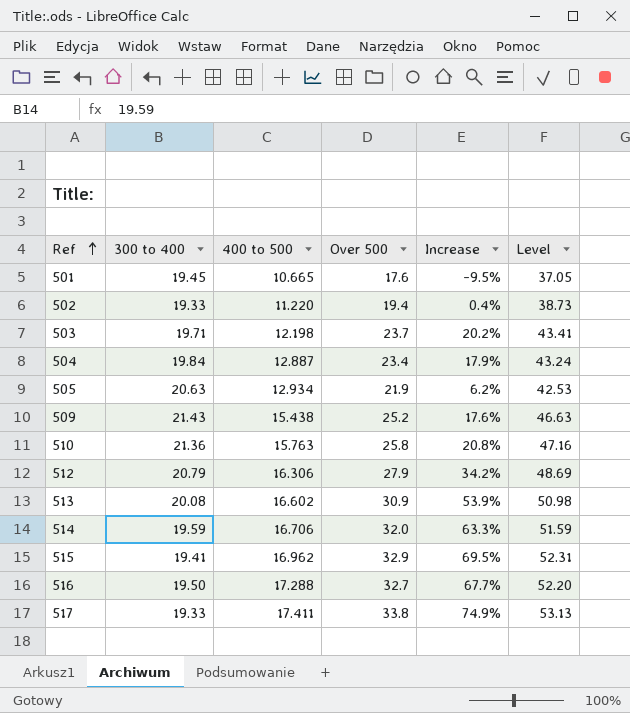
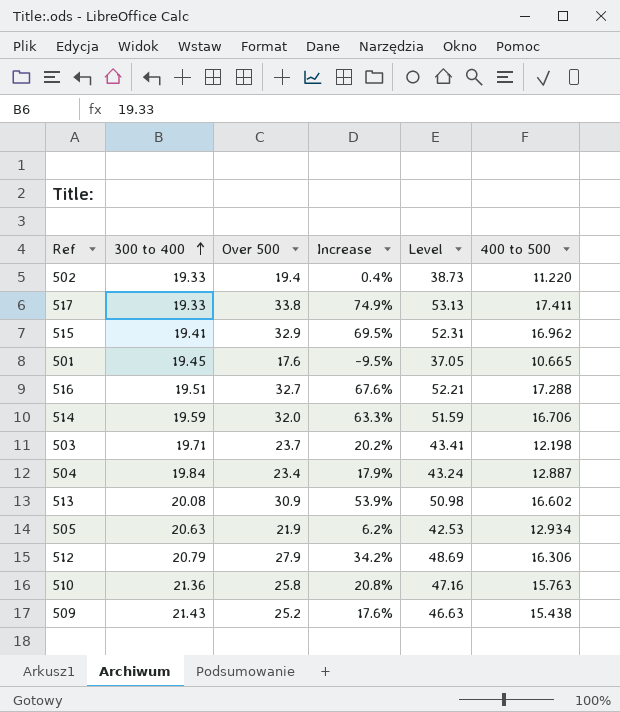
row order: Ref ascending -> 300 to 400 ascending
column 400 to 500 | position: 3 -> 6
516 | 300 to 400: 19.50 -> 19.51
516 | Increase: 67.7% -> 67.6%
516 | Level: 52.20 -> 52.21

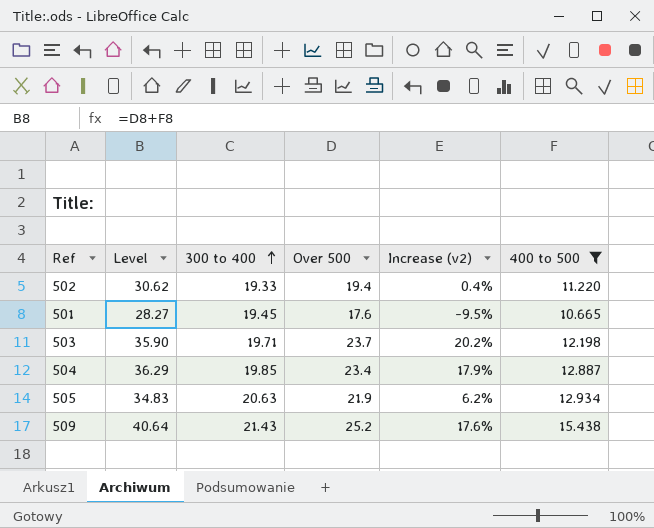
filter: none -> 400 to 500 <= 15.438
column Level | formula: [300 to 400] + [Over 500] -> [Over 500] + [400 to 500]
column Level | position: 5 -> 2
column name: Increase -> Increase (v2)
504 | 300 to 400: 19.84 -> 19.85

